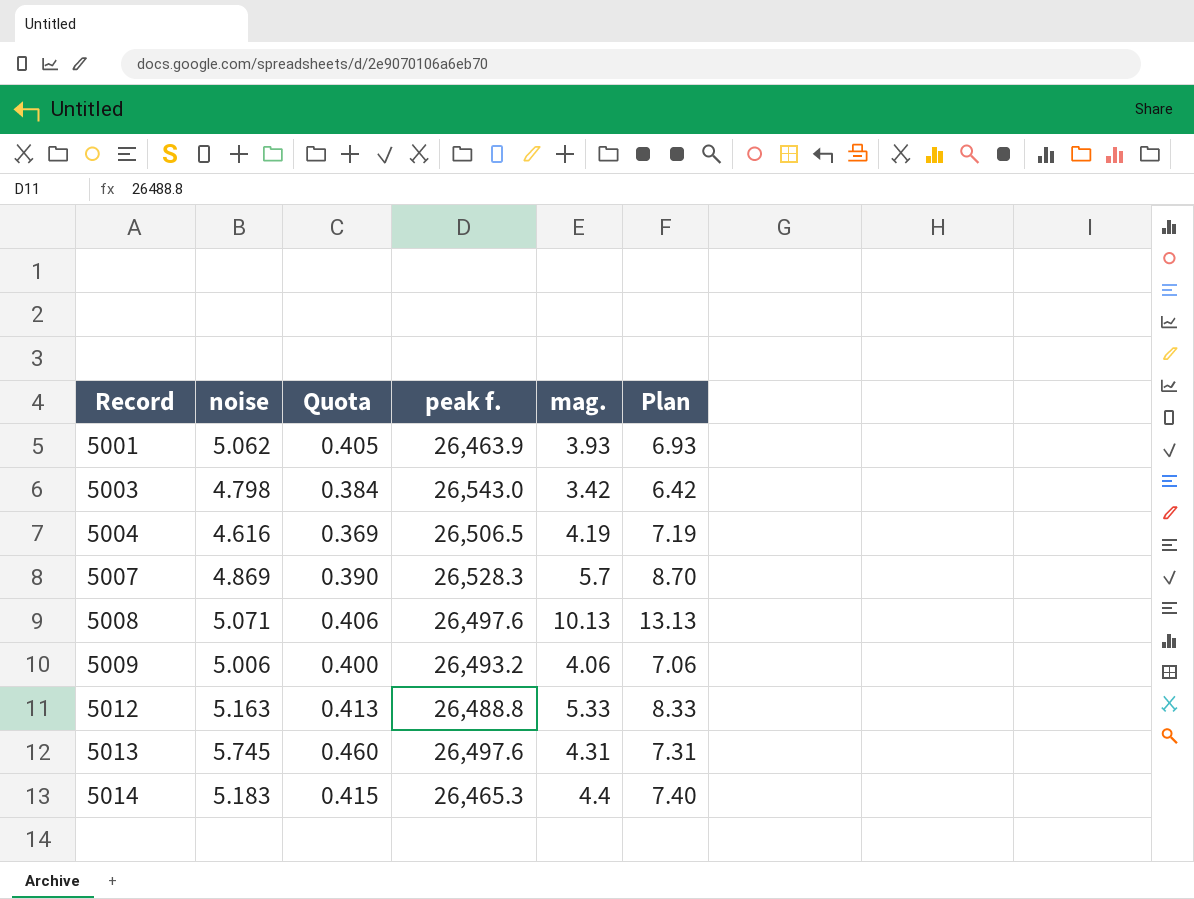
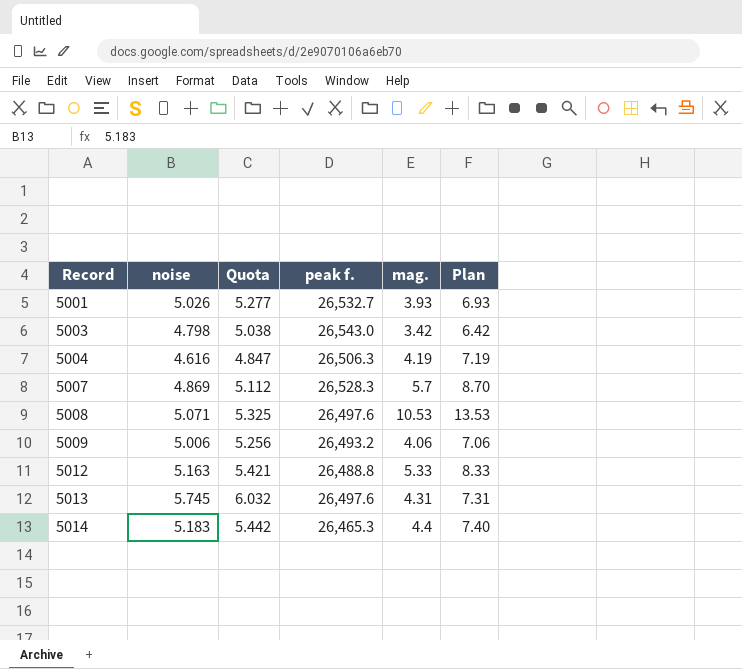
column Quota | formula: [noise] * 0.08 -> [noise] * 1.05
5001 | noise: 5.062 -> 5.026
5001 | peak f.: 26,463.9 -> 26,532.7
5004 | peak f.: 26,506.5 -> 26,506.3
5008 | mag.: 10.13 -> 10.53
5008 | Plan: 13.13 -> 13.53

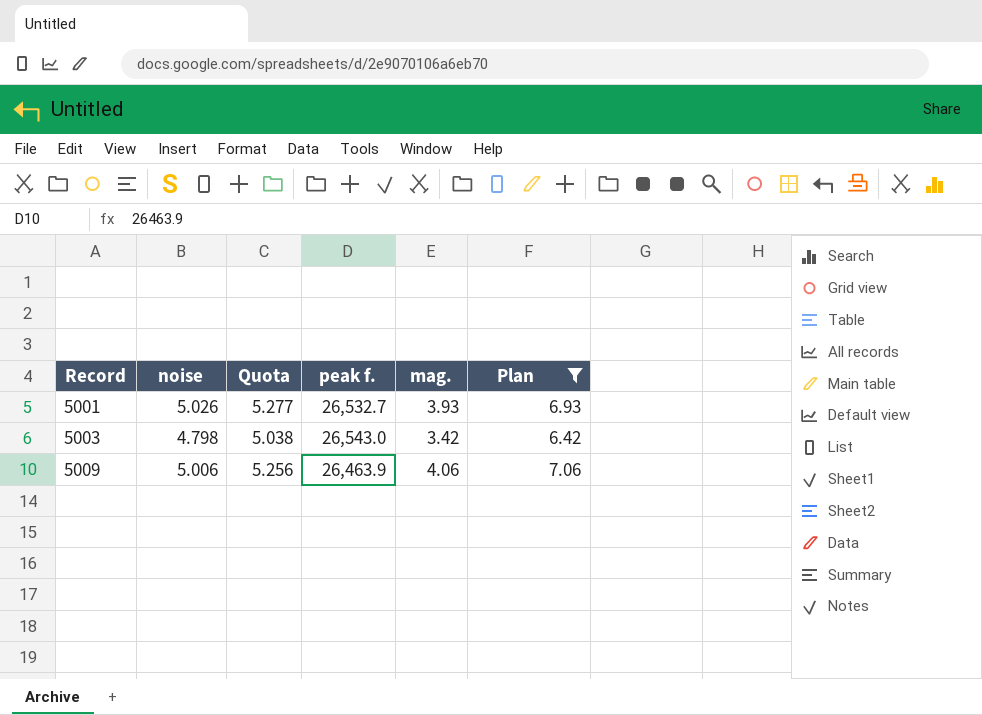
filter: none -> Plan <= 7.06
5009 | peak f.: 26,493.2 -> 26,463.9

